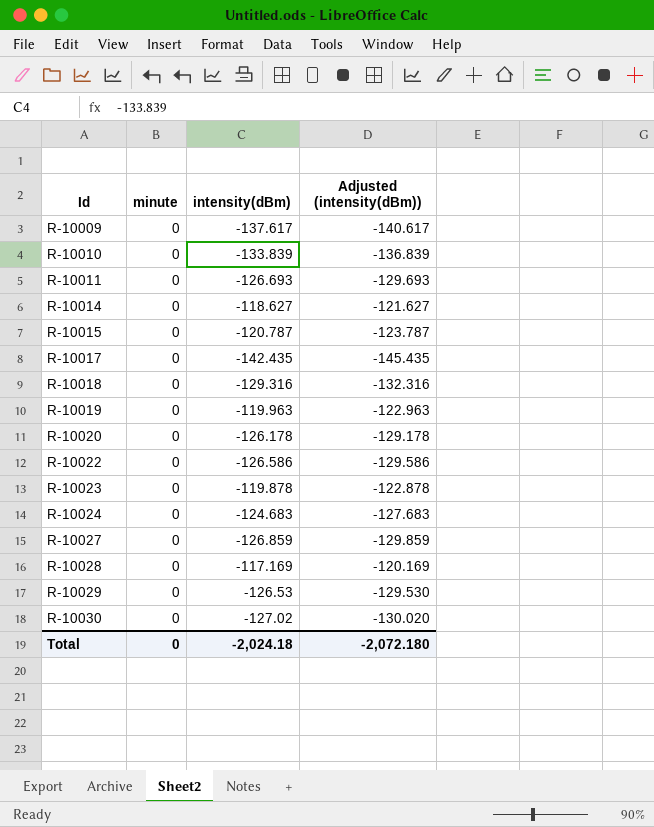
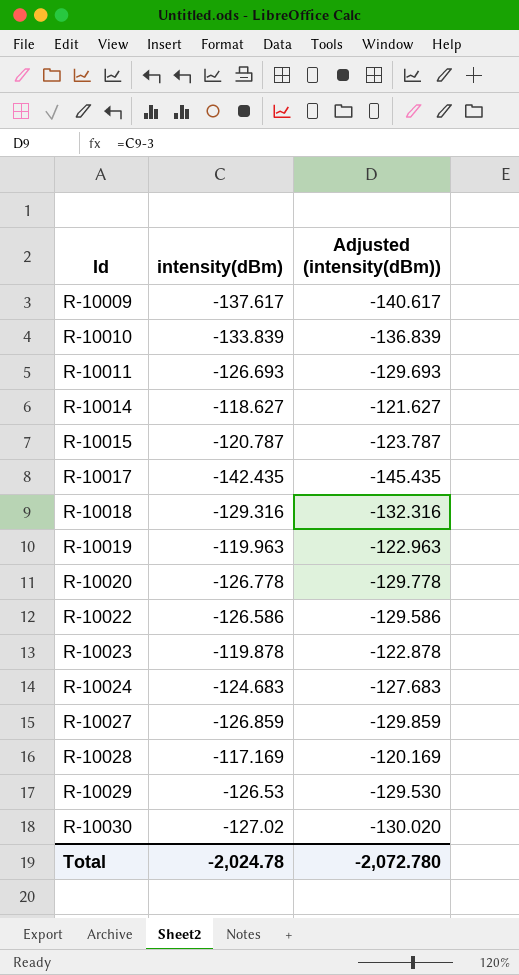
column minute | position: 2 -> none
R-10020 | intensity(dBm): -126.178 -> -126.778
R-10020 | Adjusted (intensity(dBm)): -129.178 -> -129.778
Total | intensity(dBm): -2,024.18 -> -2,024.78
Total | Adjusted (intensity(dBm)): -2,072.180 -> -2,072.780

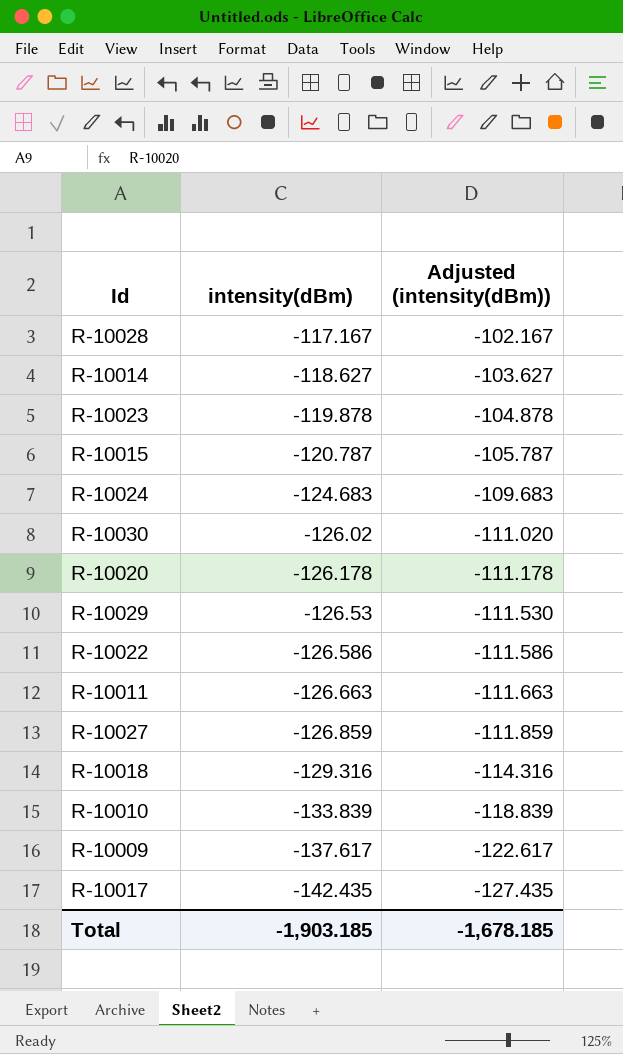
row order: Id ascending -> intensity(dBm) descending
column Adjusted (intensity(dBm)) | formula: [intensity(dBm)] - 3 -> [intensity(dBm)] + 15
row R-10019: -119.963 | -122.963 -> none
R-10028 | intensity(dBm): -117.169 -> -117.167
R-10030 | intensity(dBm): -127.02 -> -126.02
R-10020 | intensity(dBm): -126.778 -> -126.178
R-10011 | intensity(dBm): -126.693 -> -126.663
Total | intensity(dBm): -2,024.78 -> -1,903.185
Total | Adjusted (intensity(dBm)): -2,072.780 -> -1,678.185

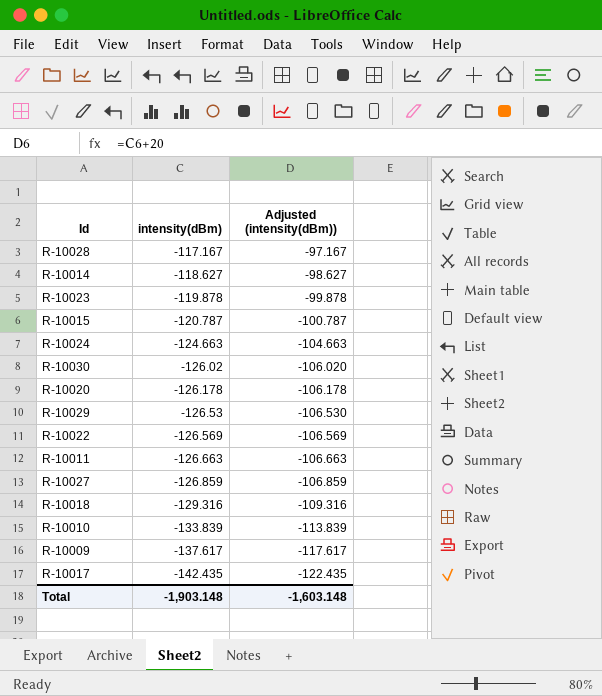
column Adjusted (intensity(dBm)) | formula: [intensity(dBm)] + 15 -> [intensity(dBm)] + 20
R-10024 | intensity(dBm): -124.683 -> -124.663
R-10022 | intensity(dBm): -126.586 -> -126.569
Total | intensity(dBm): -1,903.185 -> -1,903.148
Total | Adjusted (intensity(dBm)): -1,678.185 -> -1,603.148

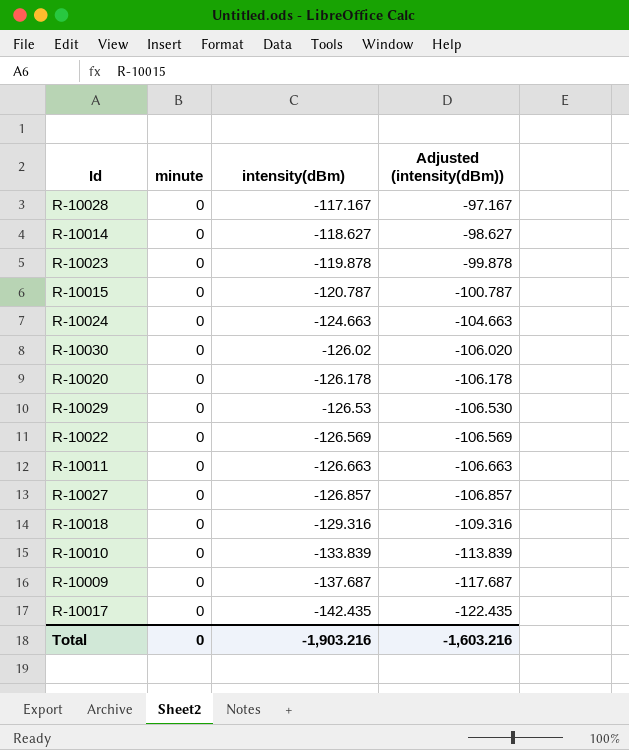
column minute | position: none -> 2
R-10027 | intensity(dBm): -126.859 -> -126.857
R-10027 | Adjusted (intensity(dBm)): -106.859 -> -106.857
R-10009 | intensity(dBm): -137.617 -> -137.687
R-10009 | Adjusted (intensity(dBm)): -117.617 -> -117.687
Total | intensity(dBm): -1,903.148 -> -1,903.216
Total | Adjusted (intensity(dBm)): -1,603.148 -> -1,603.216

